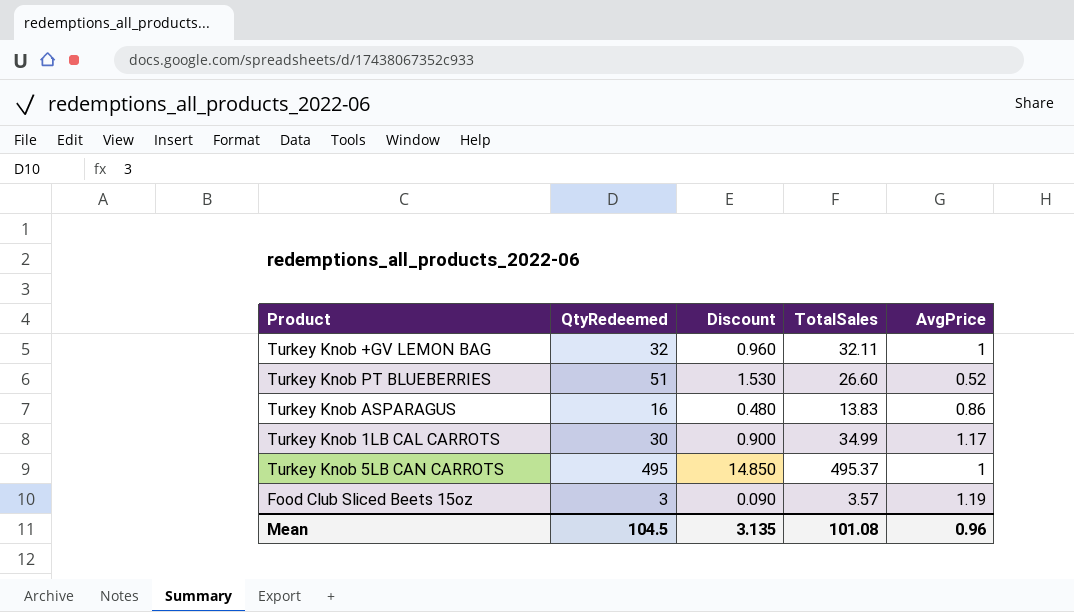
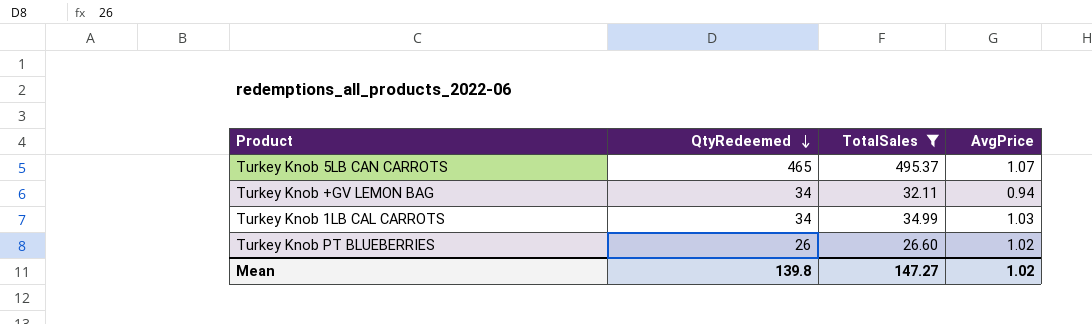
filter: none -> TotalSales >= 26.60
row order: none -> QtyRedeemed descending
column Discount | formula: [QtyRedeemed] * 0.03 -> none
Turkey Knob 5LB CAN CARROTS | QtyRedeemed: 495 -> 465
Turkey Knob 5LB CAN CARROTS | AvgPrice: 1 -> 1.07
Turkey Knob +GV LEMON BAG | QtyRedeemed: 32 -> 34
Turkey Knob +GV LEMON BAG | AvgPrice: 1 -> 0.94
Turkey Knob 1LB CAL CARROTS | QtyRedeemed: 30 -> 34
Turkey Knob 1LB CAL CARROTS | AvgPrice: 1.17 -> 1.03
Turkey Knob PT BLUEBERRIES | QtyRedeemed: 51 -> 26
Turkey Knob PT BLUEBERRIES | AvgPrice: 0.52 -> 1.02
Mean | QtyRedeemed: 104.5 -> 139.8
Mean | TotalSales: 101.08 -> 147.27
Mean | AvgPrice: 0.96 -> 1.02

